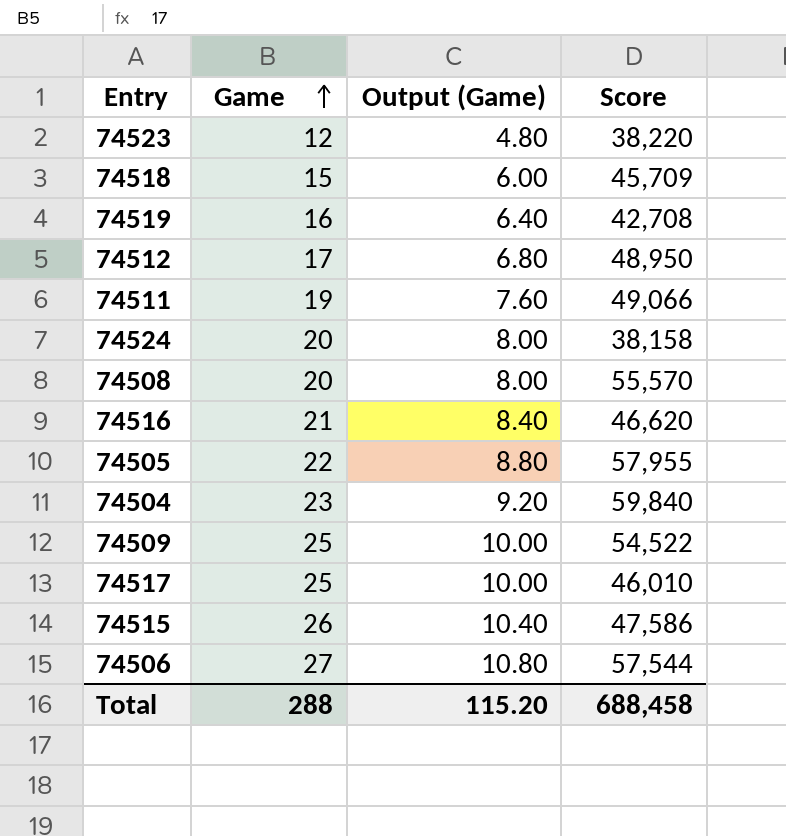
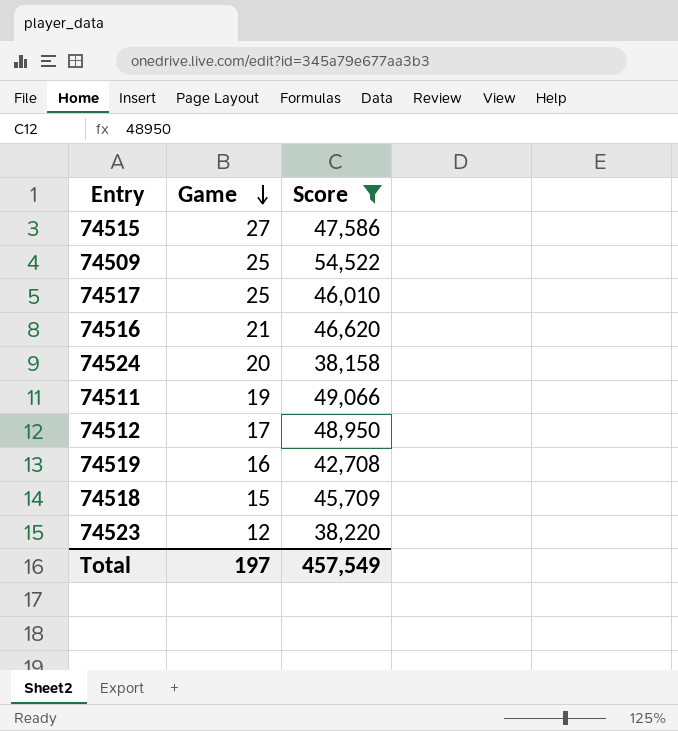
filter: none -> Score <= 54,522
row order: Game ascending -> Game descending
column Output (Game) | formula: [Game] * 0.4 -> none
74515 | Game: 26 -> 27
Total | Game: 288 -> 197
Total | Score: 688,458 -> 457,549

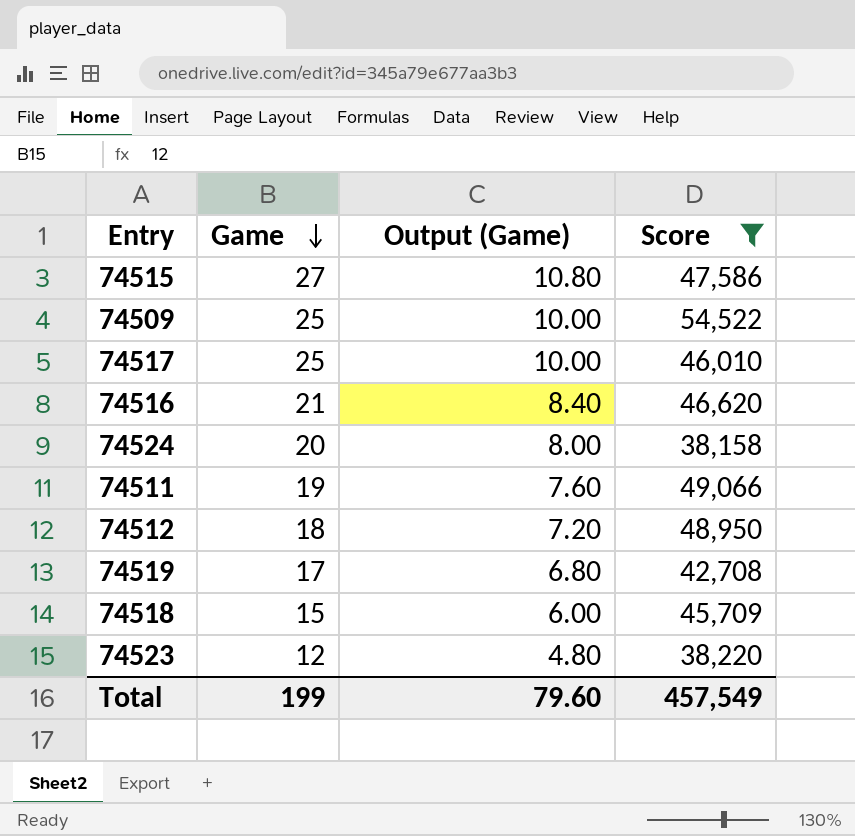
column Output (Game) | formula: none -> [Game] * 0.4
74512 | Game: 17 -> 18
74519 | Game: 16 -> 17
Total | Game: 197 -> 199

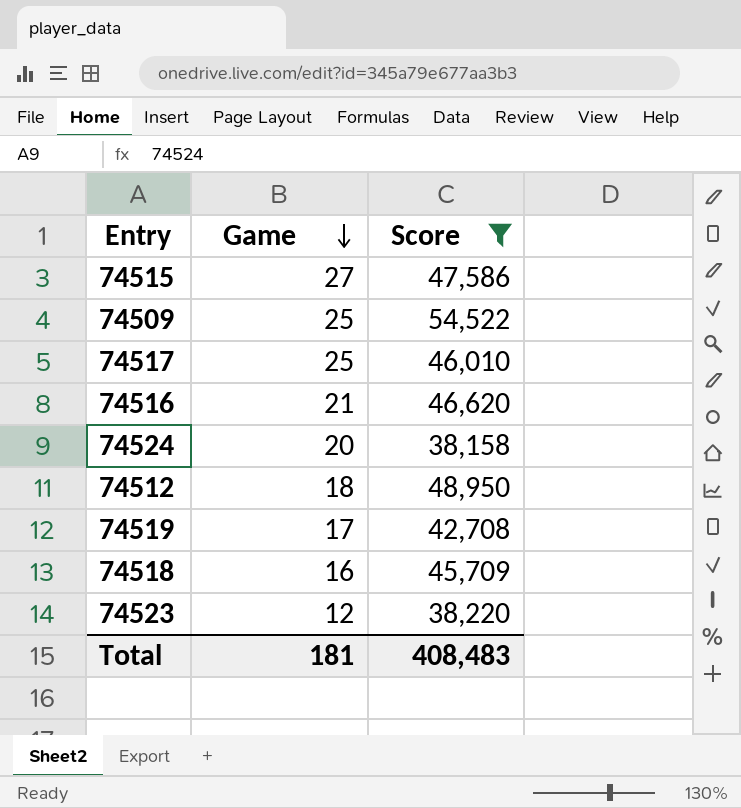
column Output (Game) | formula: [Game] * 0.4 -> none
row 74511: 19 | 7.60 | 49,066 -> none
74518 | Game: 15 -> 16
Total | Game: 199 -> 181
Total | Score: 457,549 -> 408,483

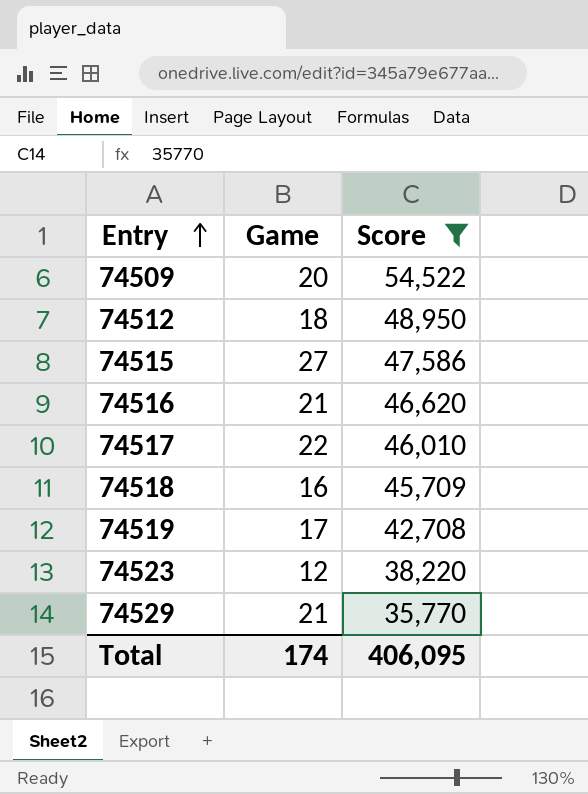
row order: Game descending -> Entry ascending
row 74524: 20 | 38,158 -> none
74509 | Game: 25 -> 20
74517 | Game: 25 -> 22
row 74529: none -> 21 | 35,770
Total | Game: 181 -> 174
Total | Score: 408,483 -> 406,095

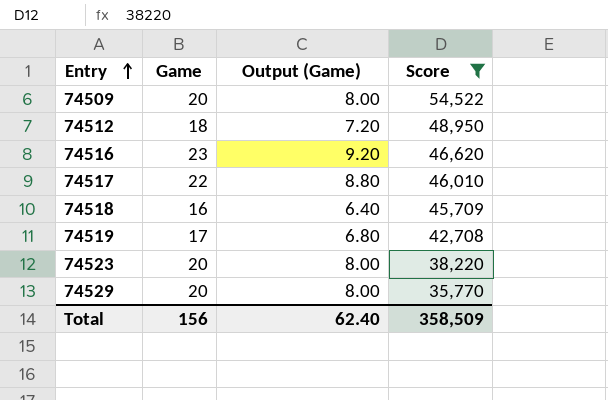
column Output (Game) | formula: none -> [Game] * 0.4
row 74515: 27 | 47,586 -> none
74516 | Game: 21 -> 23
74523 | Game: 12 -> 20
74529 | Game: 21 -> 20
Total | Game: 174 -> 156
Total | Score: 406,095 -> 358,509

